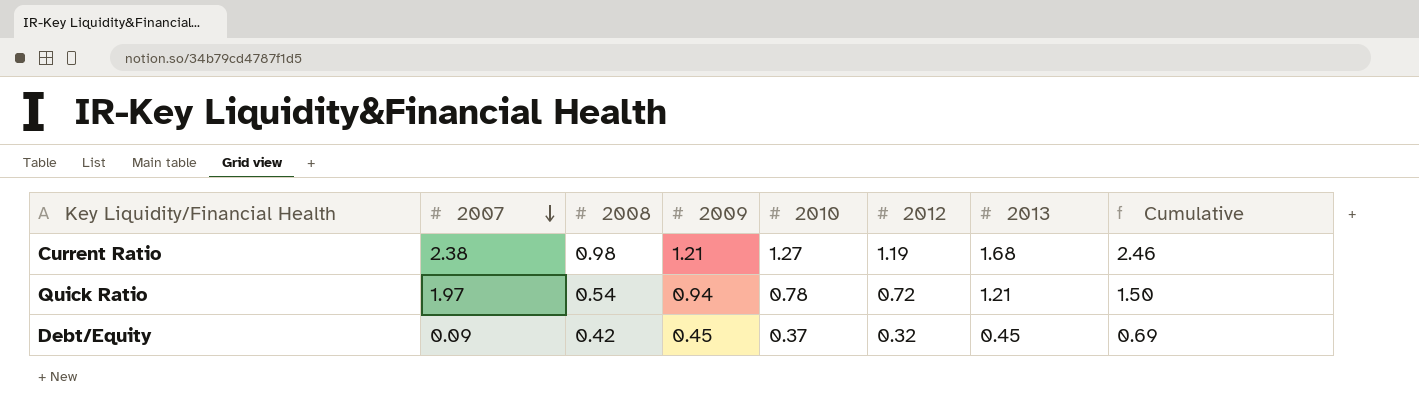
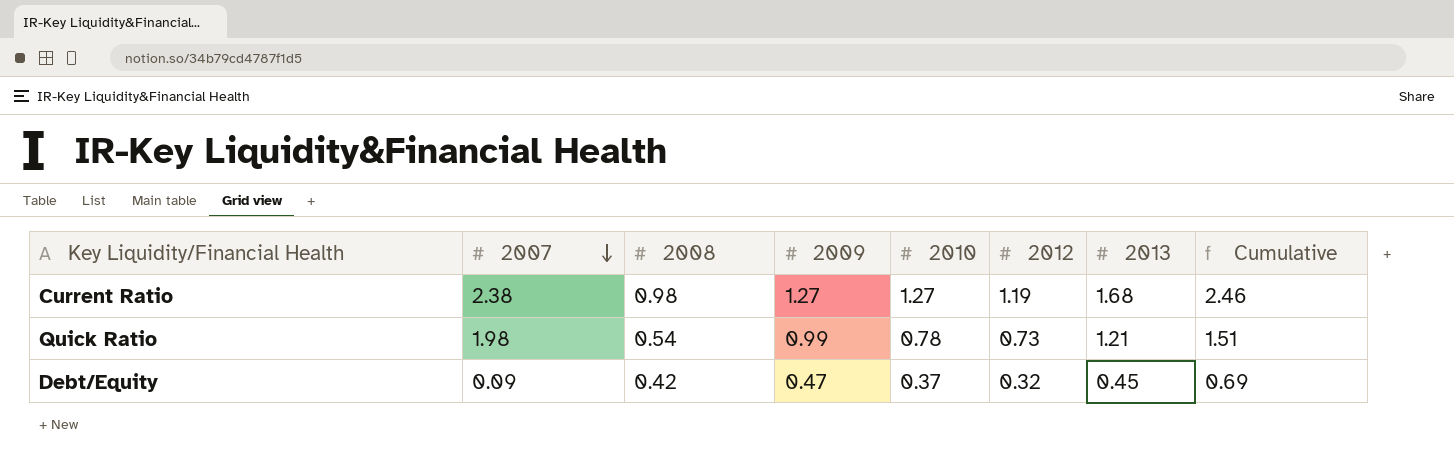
Current Ratio | 2009: 1.21 -> 1.27
Quick Ratio | 2007: 1.97 -> 1.98
Quick Ratio | 2009: 0.94 -> 0.99
Quick Ratio | 2012: 0.72 -> 0.73
Quick Ratio | Cumulative: 1.50 -> 1.51
Debt/Equity | 2009: 0.45 -> 0.47

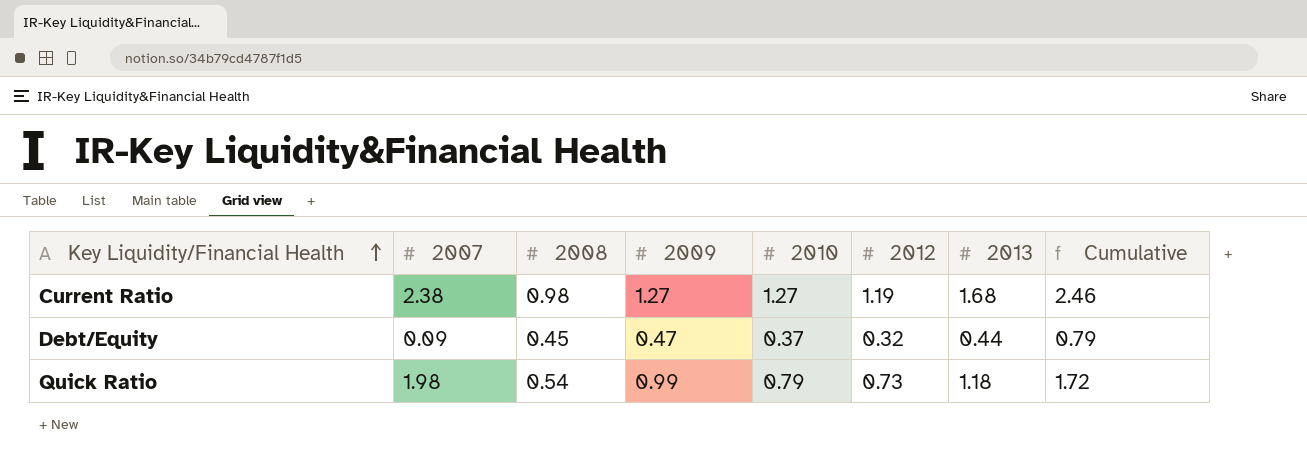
row order: 2007 descending -> Key Liquidity/Financial Health ascending
column Cumulative | formula: [2010] + [2012] -> [2009] + [2012]
Debt/Equity | 2008: 0.42 -> 0.45
Debt/Equity | 2013: 0.45 -> 0.44
Quick Ratio | 2010: 0.78 -> 0.79
Quick Ratio | 2013: 1.21 -> 1.18

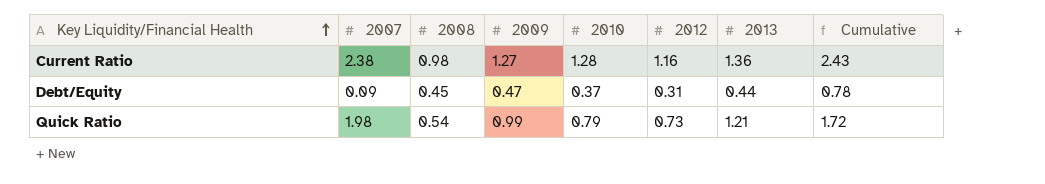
Current Ratio | 2010: 1.27 -> 1.28
Current Ratio | 2012: 1.19 -> 1.16
Current Ratio | 2013: 1.68 -> 1.36
Current Ratio | Cumulative: 2.46 -> 2.43
Debt/Equity | 2012: 0.32 -> 0.31
Debt/Equity | Cumulative: 0.79 -> 0.78
Quick Ratio | 2013: 1.18 -> 1.21

